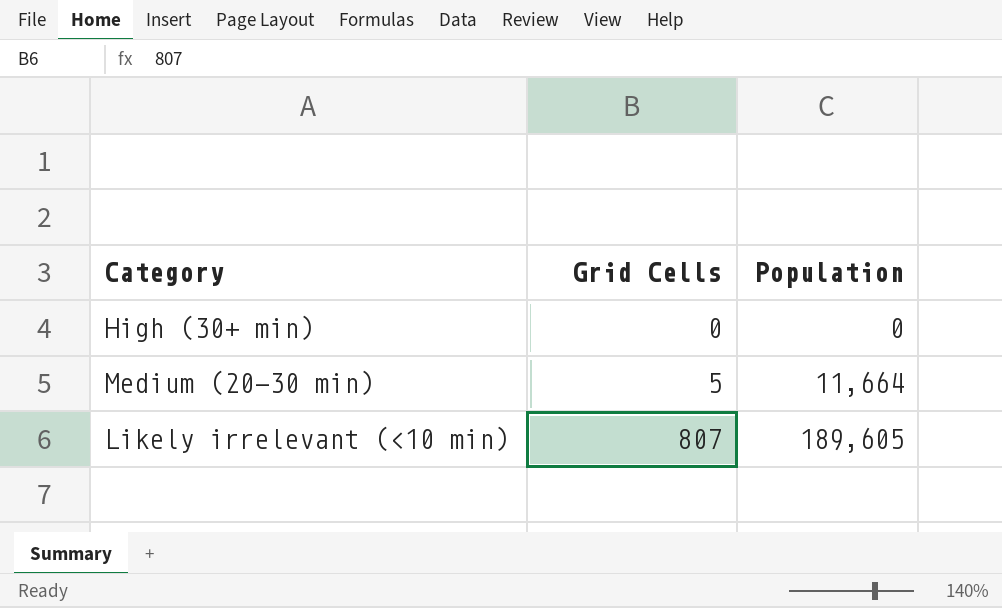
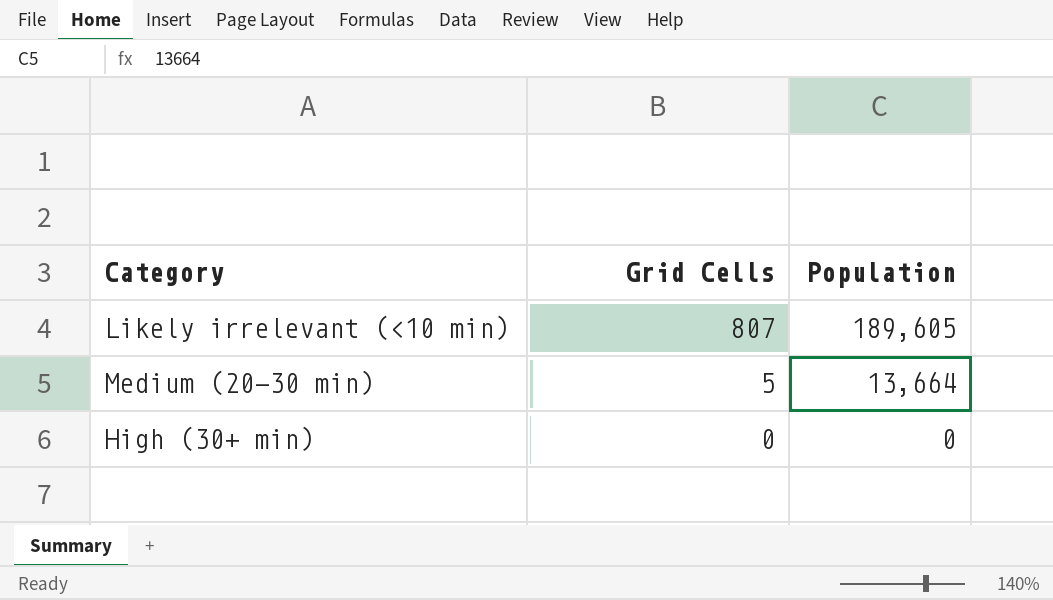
row order: Grid Cells ascending -> Grid Cells descending
Medium (20-30 min) | Population: 11,664 -> 13,664

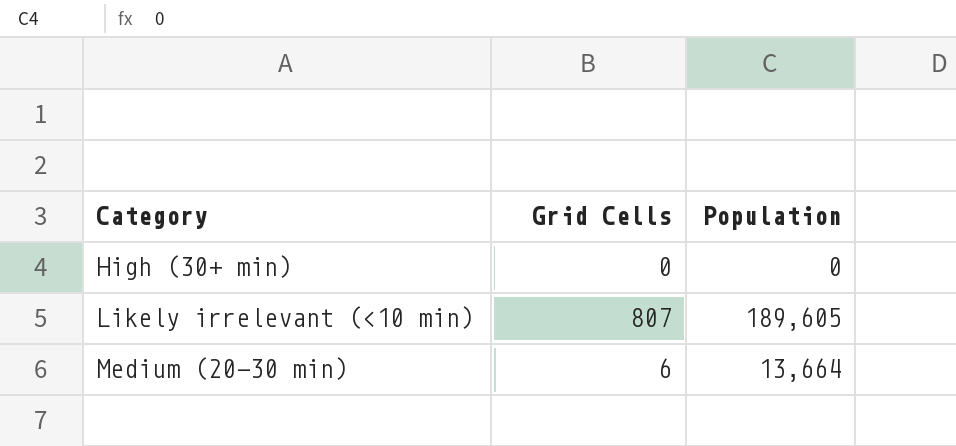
row order: Grid Cells descending -> Category ascending
Medium (20-30 min) | Grid Cells: 5 -> 6

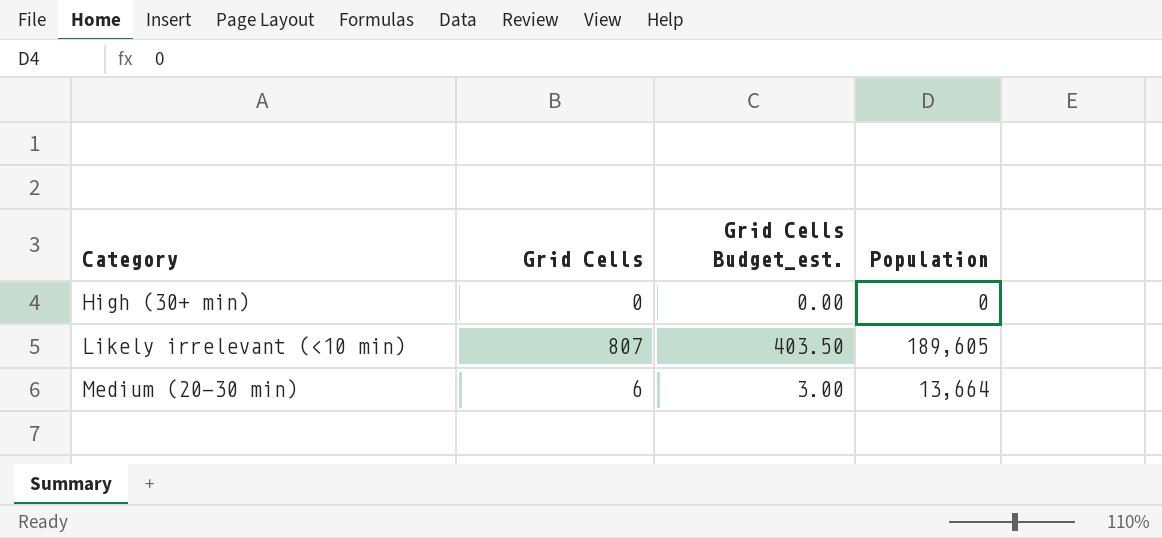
column Grid Cells Budget_est. | formula: none -> [Grid Cells] * 0.5

